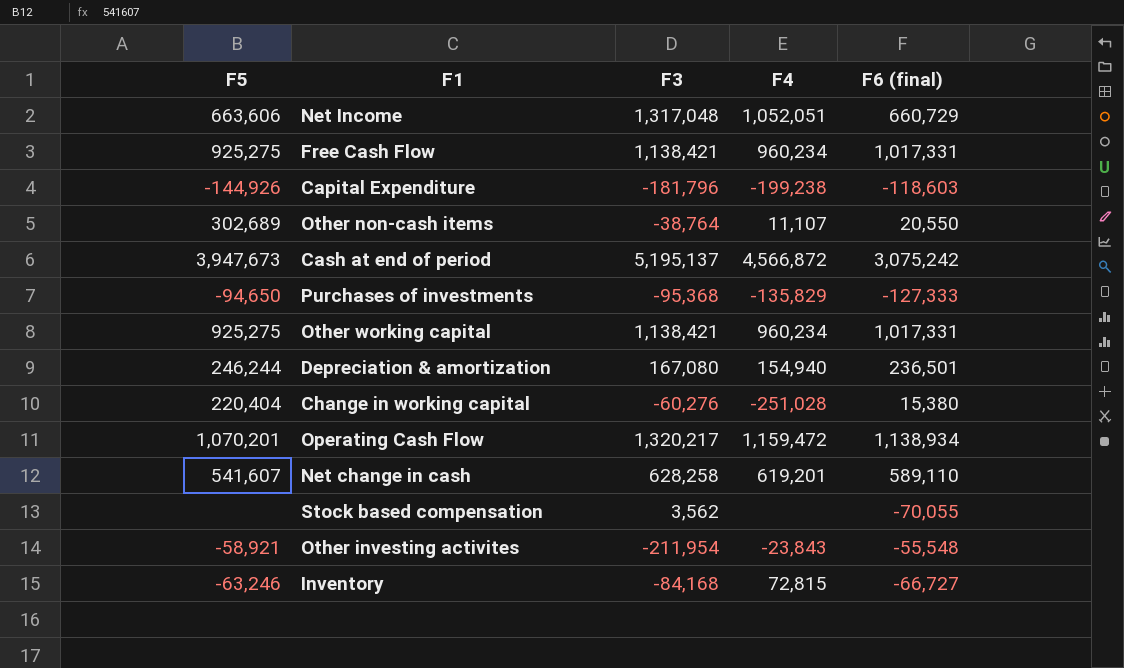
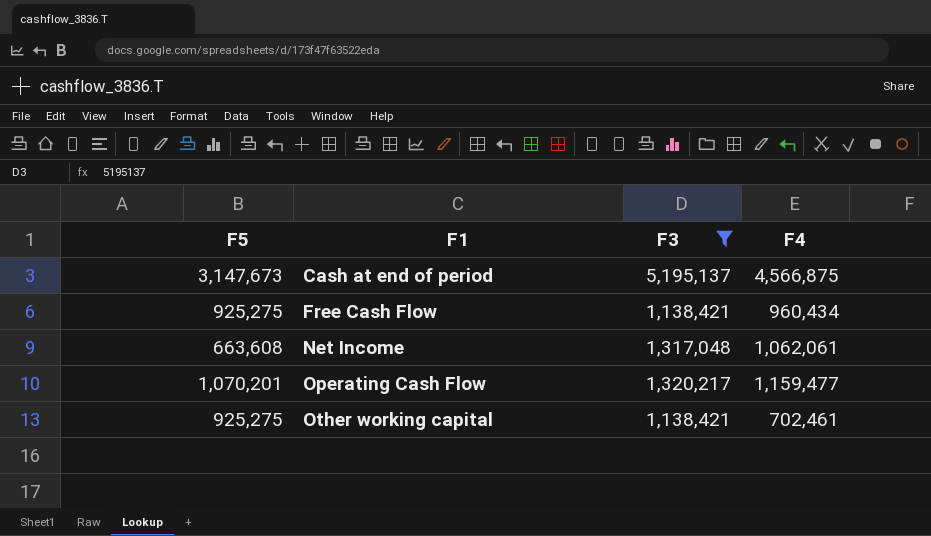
filter: none -> F3 >= 1,138,421
row order: none -> F1 ascending
column F6 (final) | position: 5 -> none
Cash at end of period | F5: 3,947,673 -> 3,147,673
Cash at end of period | F4: 4,566,872 -> 4,566,875
Free Cash Flow | F4: 960,234 -> 960,434
Net Income | F5: 663,606 -> 663,608
Net Income | F4: 1,052,051 -> 1,062,061
Operating Cash Flow | F4: 1,159,472 -> 1,159,477
Other working capital | F4: 960,234 -> 702,461

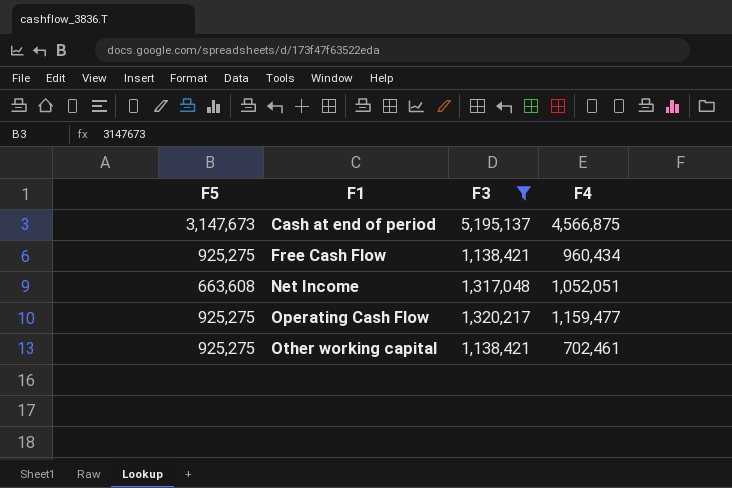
Net Income | F4: 1,062,061 -> 1,052,051
Operating Cash Flow | F5: 1,070,201 -> 925,275

